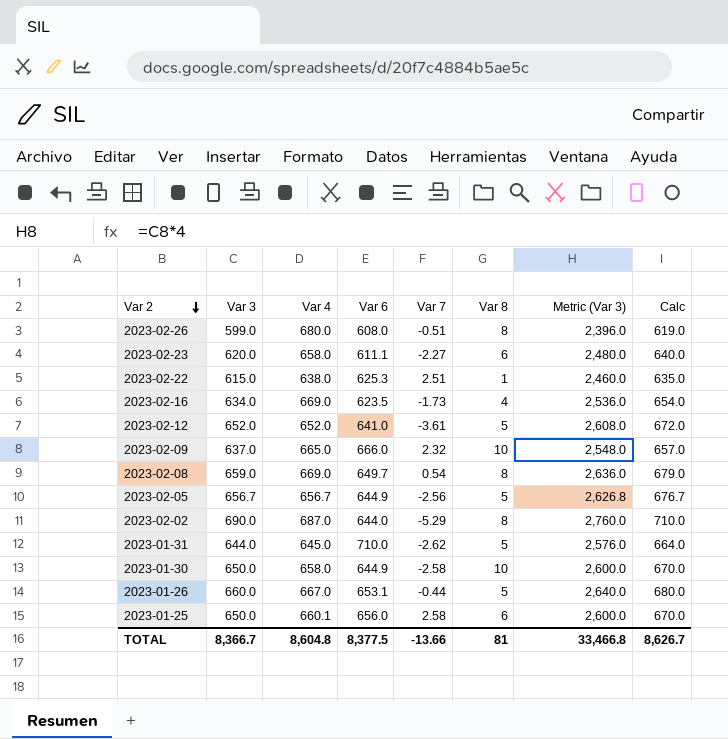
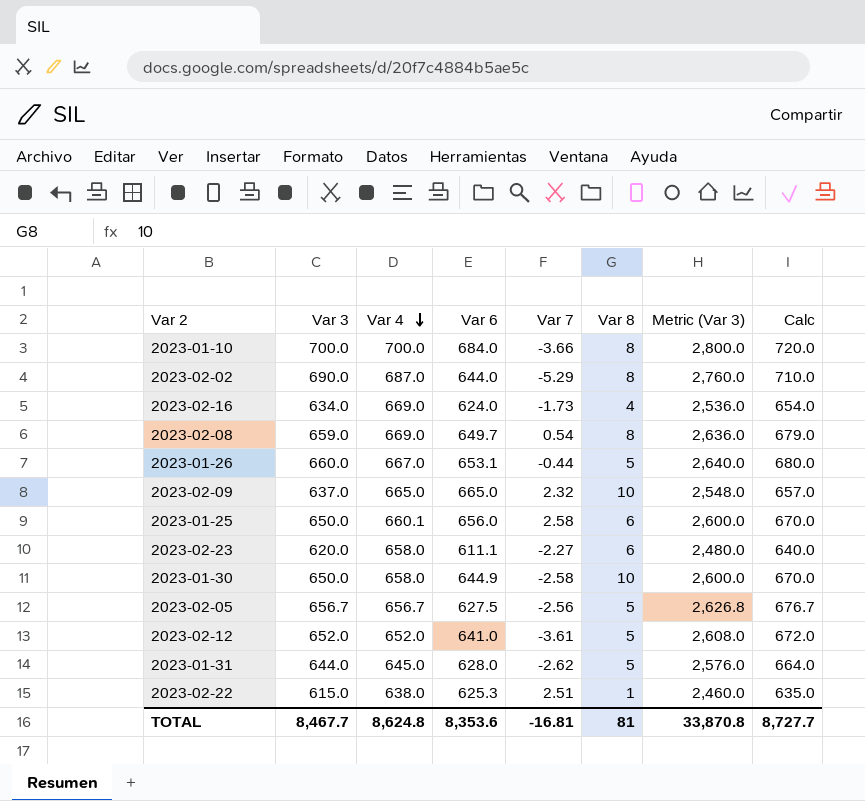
row order: Var 2 descending -> Var 4 descending
row 2023-02-26: 599.0 | 680.0 | 608.0 | -0.51 | 8 | 2,396.0 | 619.0 -> none
row 2023-01-10: none -> 700.0 | 700.0 | 684.0 | -3.66 | 8 | 2,800.0 | 720.0
2023-02-16 | Var 6: 623.5 -> 624.0
2023-02-09 | Var 6: 666.0 -> 665.0
2023-02-05 | Var 6: 644.9 -> 627.5
2023-01-31 | Var 6: 710.0 -> 628.0
TOTAL | Var 3: 8,366.7 -> 8,467.7
TOTAL | Var 4: 8,604.8 -> 8,624.8
TOTAL | Var 6: 8,377.5 -> 8,353.6
TOTAL | Var 7: -13.66 -> -16.81
TOTAL | Metric (Var 3): 33,466.8 -> 33,870.8
TOTAL | Calc: 8,626.7 -> 8,727.7

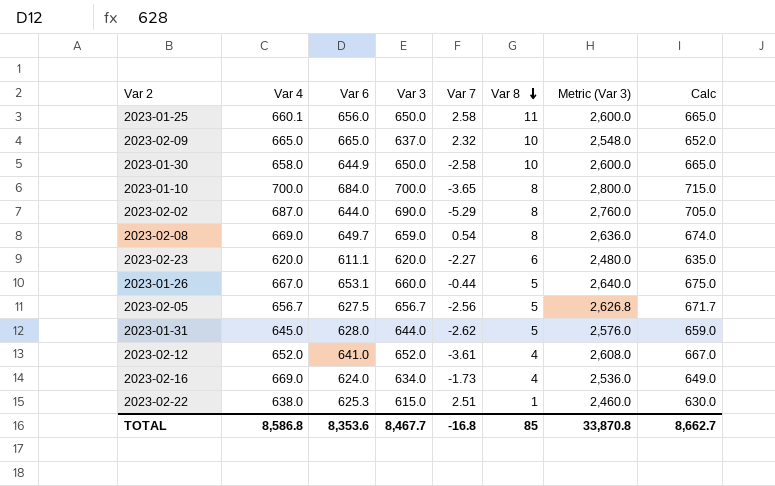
row order: Var 4 descending -> Var 8 descending
column Var 3 | position: 2 -> 4
column Calc | formula: [Var 3] + 20 -> [Var 3] + 15
2023-01-25 | Var 8: 6 -> 11
2023-01-10 | Var 7: -3.66 -> -3.65
2023-02-23 | Var 4: 658.0 -> 620.0
2023-02-12 | Var 8: 5 -> 4
TOTAL | Var 4: 8,624.8 -> 8,586.8
TOTAL | Var 7: -16.81 -> -16.8
TOTAL | Var 8: 81 -> 85
TOTAL | Calc: 8,727.7 -> 8,662.7

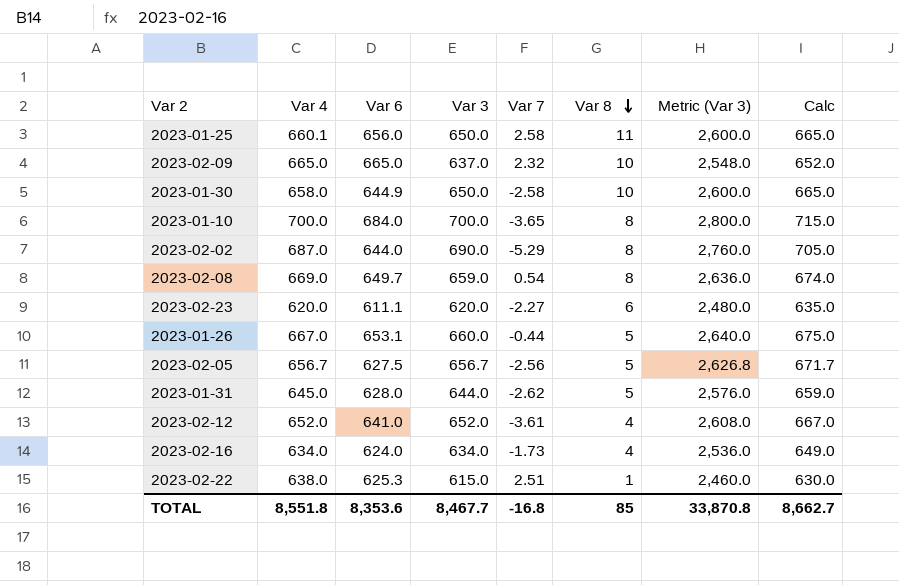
2023-02-16 | Var 4: 669.0 -> 634.0
TOTAL | Var 4: 8,586.8 -> 8,551.8

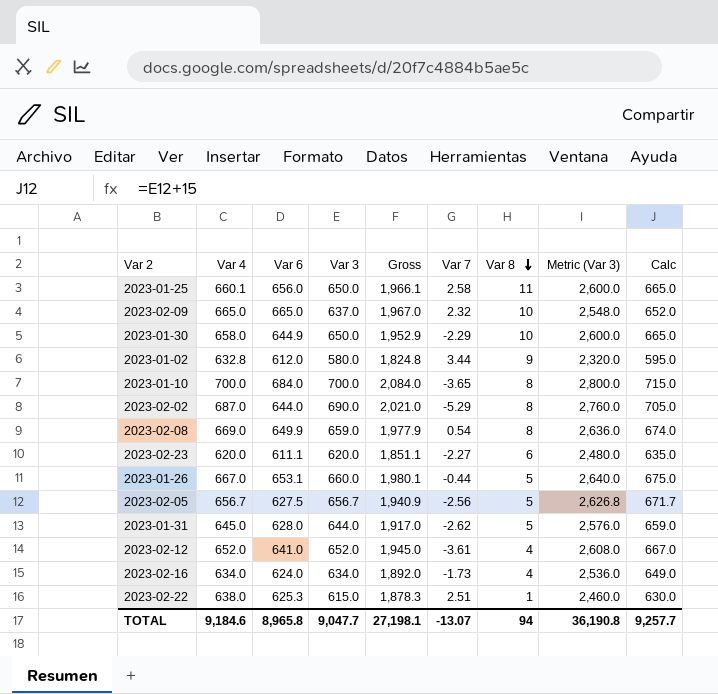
column Gross | formula: none -> [Var 4] + [Var 6] + [Var 3]
2023-01-30 | Var 7: -2.58 -> -2.29
row 2023-01-02: none -> 632.8 | 612.0 | 580.0 | 1,824.8 | 3.44 | 9 | 2,320.0 | 595.0
2023-02-08 | Var 6: 649.7 -> 649.9
TOTAL | Var 4: 8,551.8 -> 9,184.6
TOTAL | Var 6: 8,353.6 -> 8,965.8
TOTAL | Var 3: 8,467.7 -> 9,047.7
TOTAL | Var 7: -16.8 -> -13.07
TOTAL | Var 8: 85 -> 94
TOTAL | Metric (Var 3): 33,870.8 -> 36,190.8
TOTAL | Calc: 8,662.7 -> 9,257.7

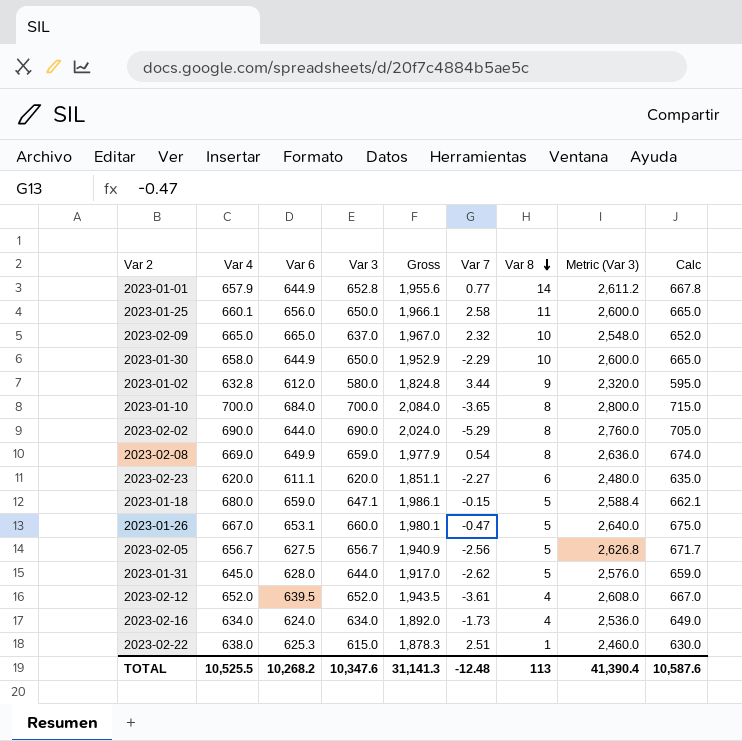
row 2023-01-01: none -> 657.9 | 644.9 | 652.8 | 1,955.6 | 0.77 | 14 | 2,611.2 | 667.8
2023-02-02 | Var 4: 687.0 -> 690.0
2023-02-02 | Gross: 2,021.0 -> 2,024.0
row 2023-01-18: none -> 680.0 | 659.0 | 647.1 | 1,986.1 | -0.15 | 5 | 2,588.4 | 662.1
2023-01-26 | Var 7: -0.44 -> -0.47
2023-02-12 | Var 6: 641.0 -> 639.5
2023-02-12 | Gross: 1,945.0 -> 1,943.5
TOTAL | Var 4: 9,184.6 -> 10,525.5
TOTAL | Var 6: 8,965.8 -> 10,268.2
TOTAL | Var 3: 9,047.7 -> 10,347.6
TOTAL | Gross: 27,198.1 -> 31,141.3
TOTAL | Var 7: -13.07 -> -12.48
TOTAL | Var 8: 94 -> 113
TOTAL | Metric (Var 3): 36,190.8 -> 41,390.4
TOTAL | Calc: 9,257.7 -> 10,587.6

